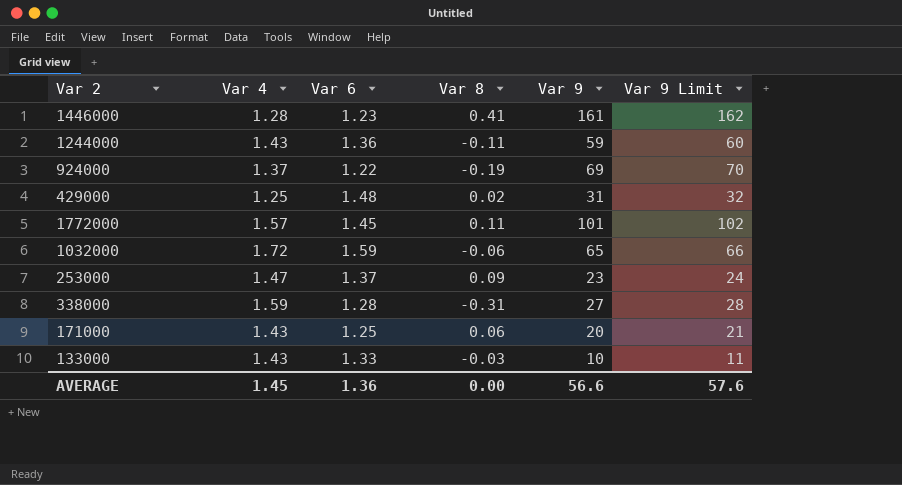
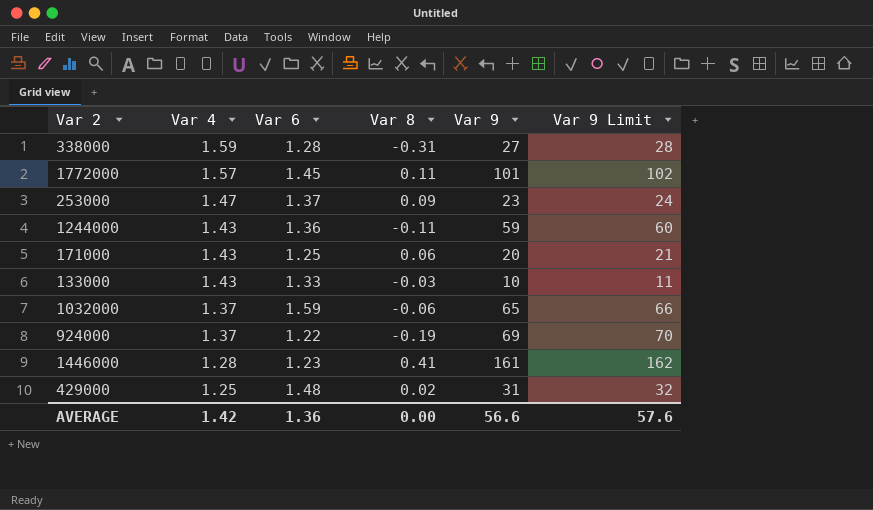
row order: none -> Var 4 descending
1032000 | Var 4: 1.72 -> 1.37
AVERAGE | Var 4: 1.45 -> 1.42

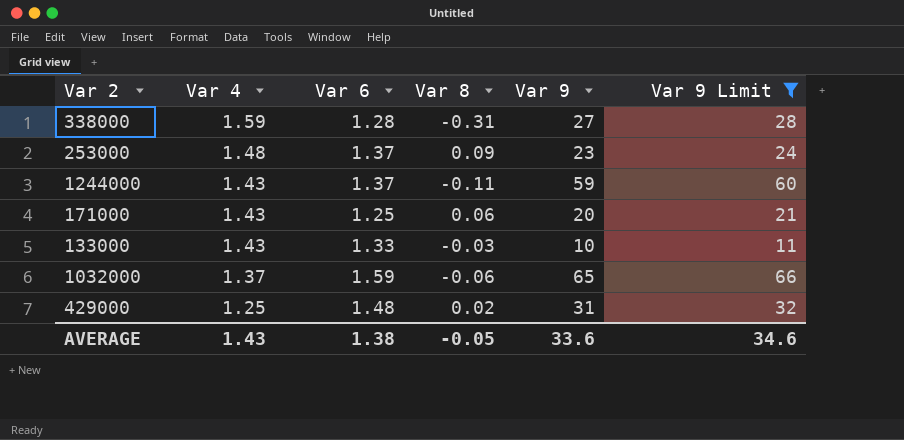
filter: none -> Var 9 Limit <= 66
253000 | Var 4: 1.47 -> 1.48
1244000 | Var 6: 1.36 -> 1.37
AVERAGE | Var 4: 1.42 -> 1.43
AVERAGE | Var 6: 1.36 -> 1.38
AVERAGE | Var 8: 0.00 -> -0.05
AVERAGE | Var 9: 56.6 -> 33.6
AVERAGE | Var 9 Limit: 57.6 -> 34.6

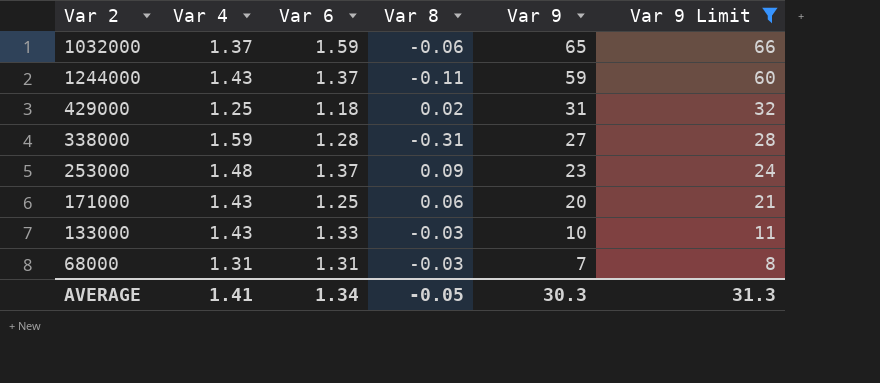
row order: Var 4 descending -> Var 9 descending
429000 | Var 6: 1.48 -> 1.18
row 68000: none -> 1.31 | 1.31 | -0.03 | 7 | 8
AVERAGE | Var 4: 1.43 -> 1.41
AVERAGE | Var 6: 1.38 -> 1.34
AVERAGE | Var 9: 33.6 -> 30.3
AVERAGE | Var 9 Limit: 34.6 -> 31.3

